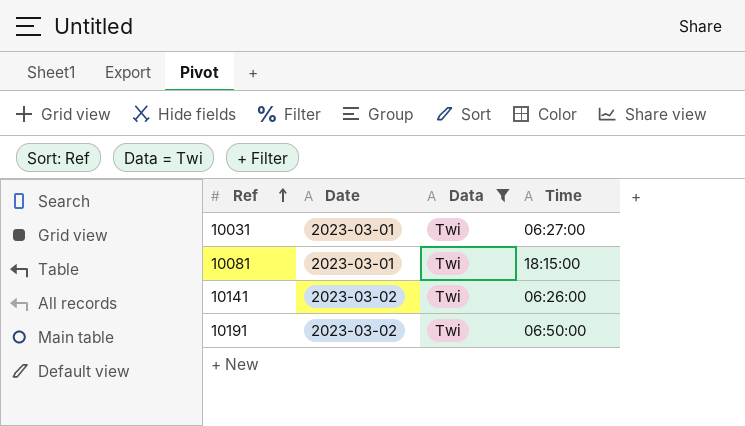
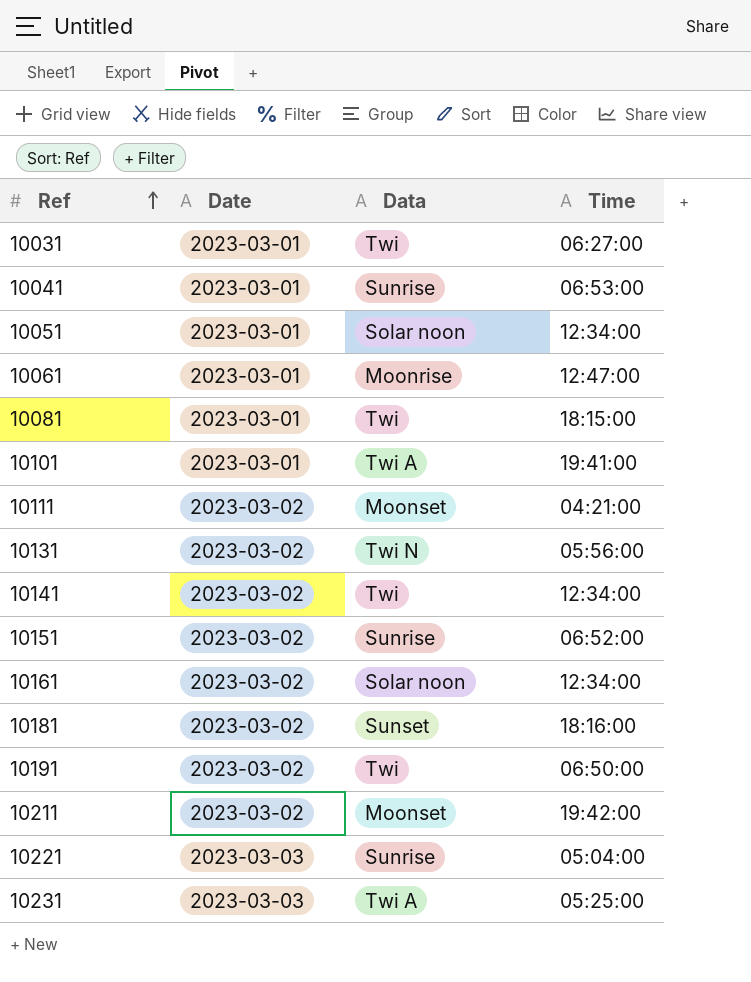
filter: Data = Twi -> none
10141 | Time: 06:26:00 -> 12:34:00

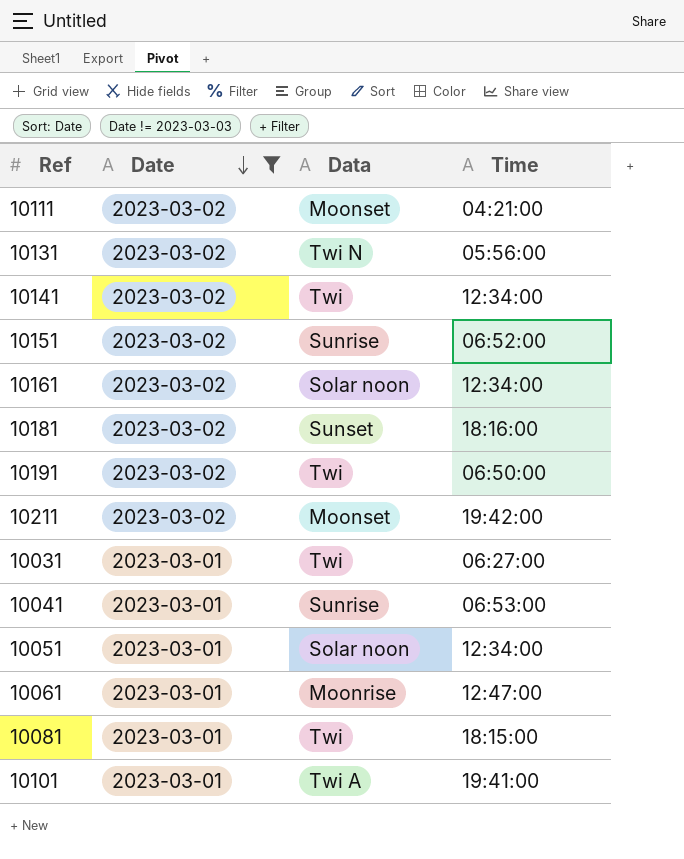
filter: none -> Date != 2023-03-03
row order: Ref ascending -> Date descending

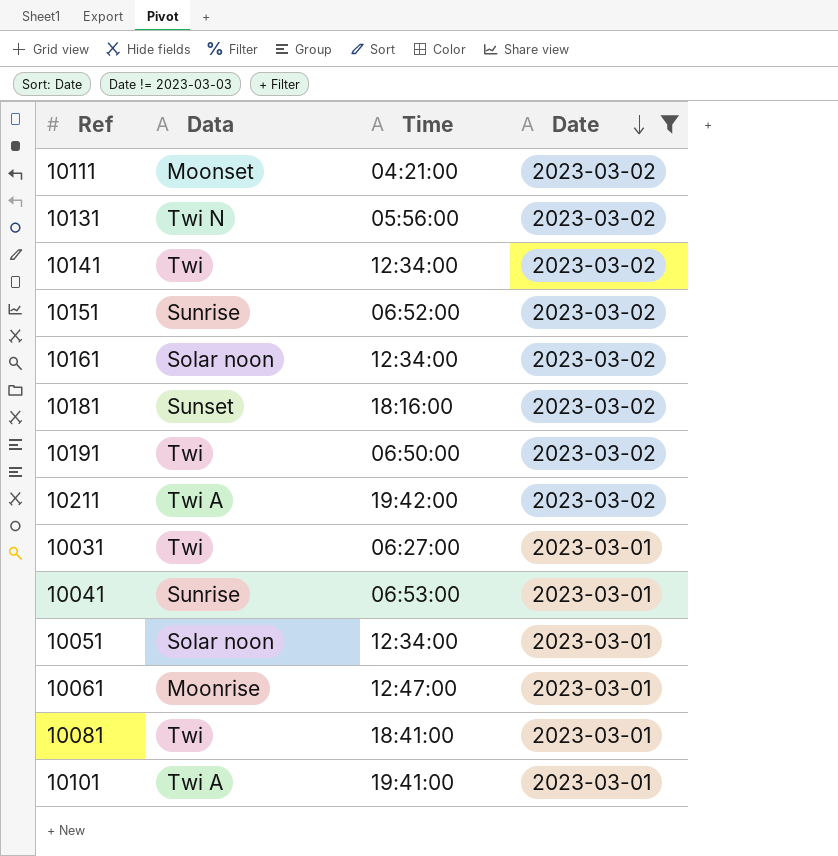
column Date | position: 2 -> 4
10211 | Data: Moonset -> Twi A
10081 | Time: 18:15:00 -> 18:41:00

